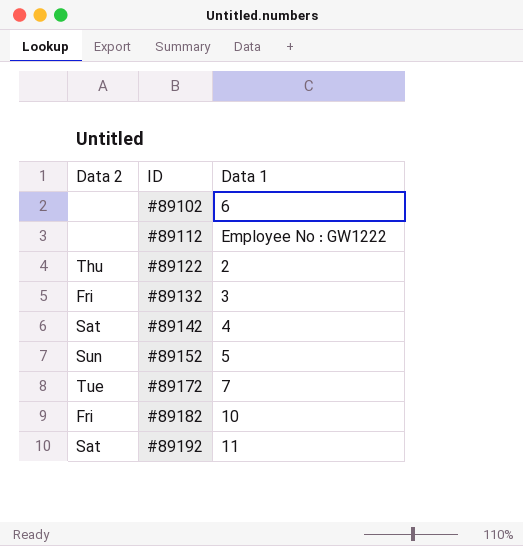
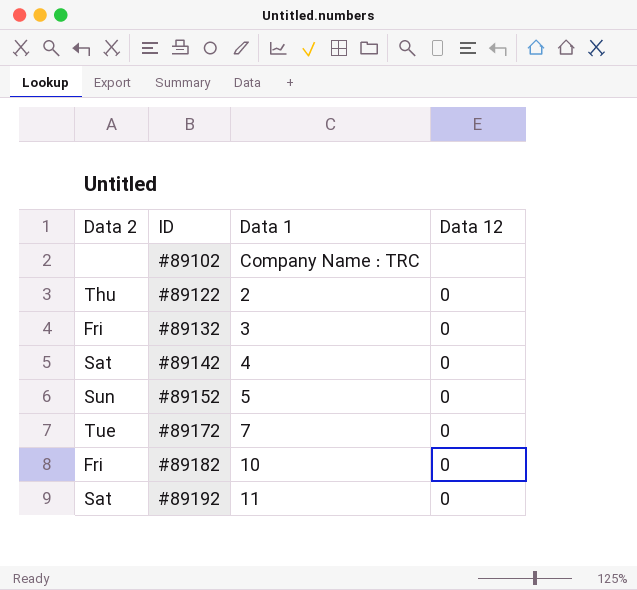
column Data 12 | position: none -> 4
row #89112: none | Employee No : GW1222 -> none
#89102 | Data 1: 6 -> Company Name : TRC

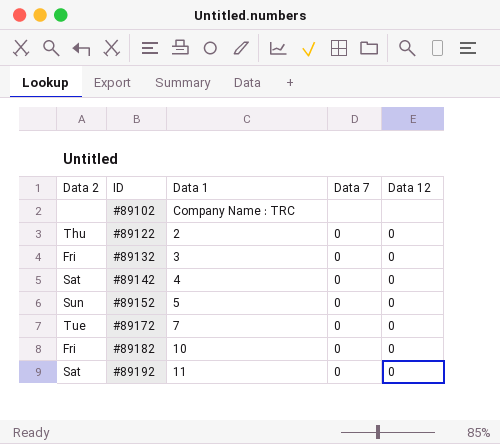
column Data 7 | position: none -> 4

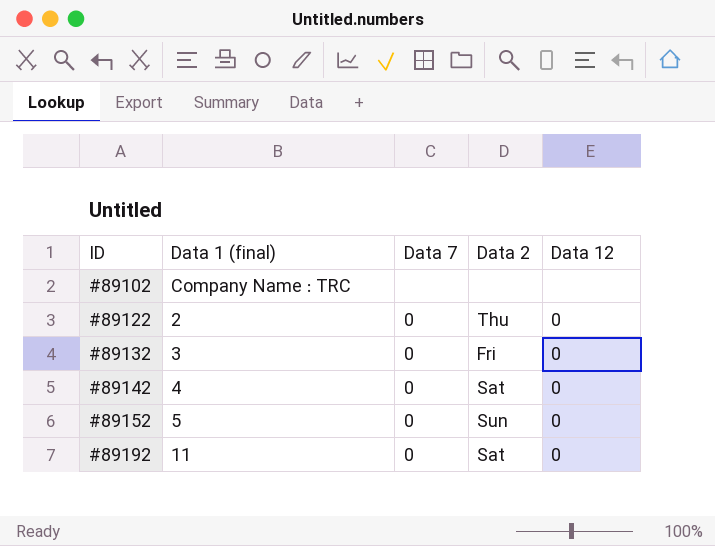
column name: Data 1 -> Data 1 (final)
column Data 2 | position: 1 -> 4
row #89172: Tue | 7 | 0 | 0 -> none
row #89182: Fri | 10 | 0 | 0 -> none

